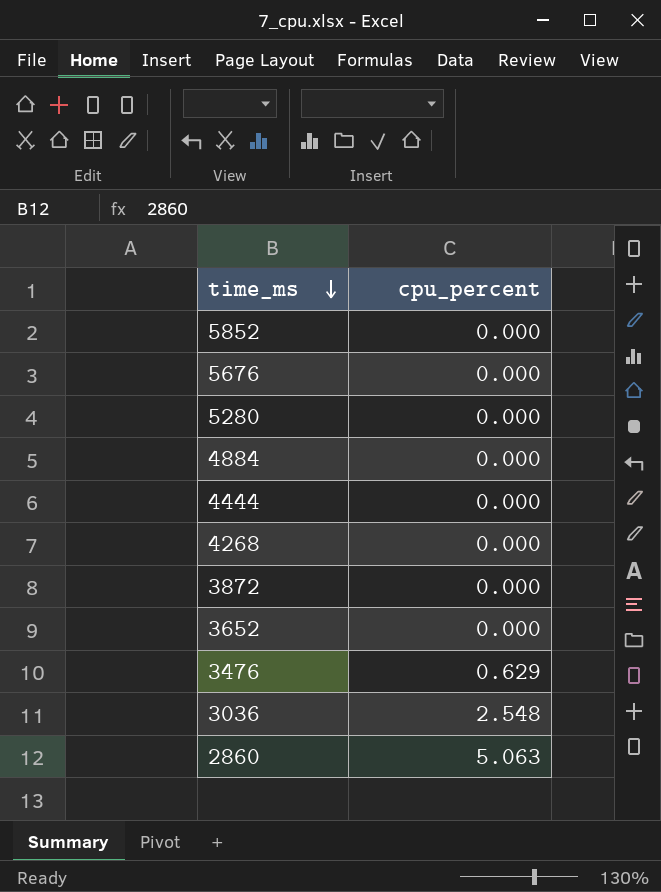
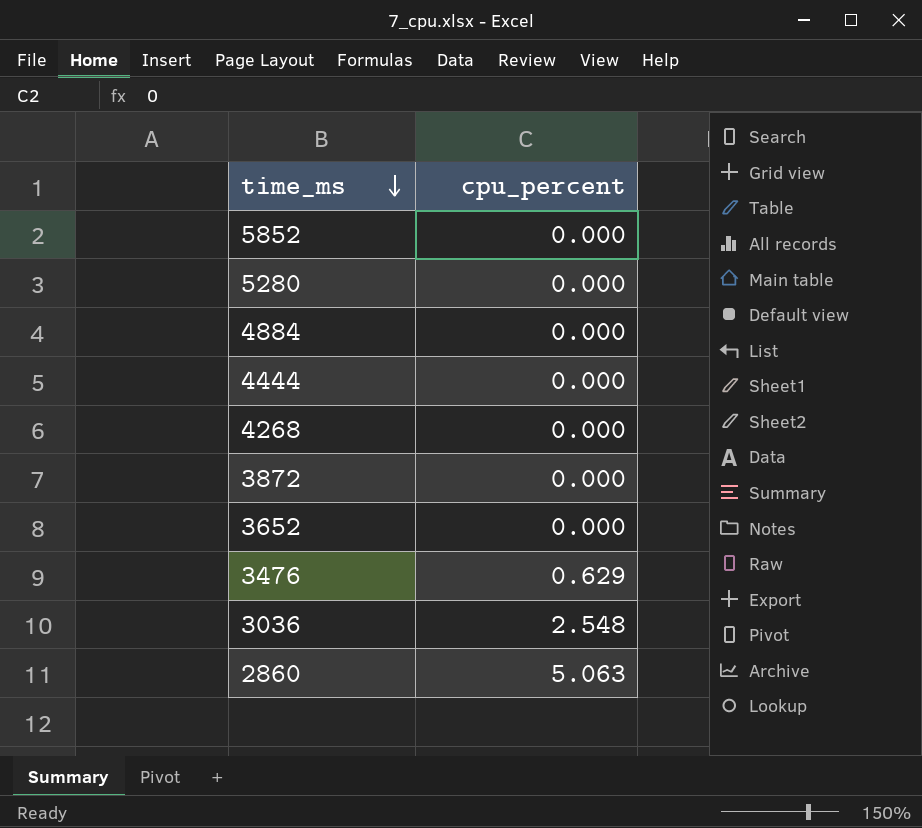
row 5676: 0.000 -> none

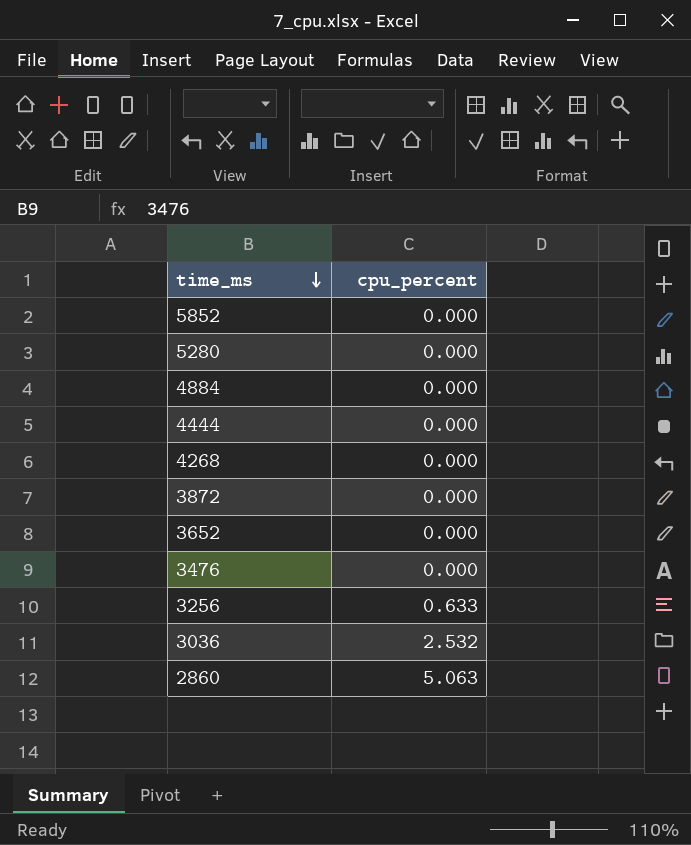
3476 | cpu_percent: 0.629 -> 0.000
row 3256: none -> 0.633
3036 | cpu_percent: 2.548 -> 2.532

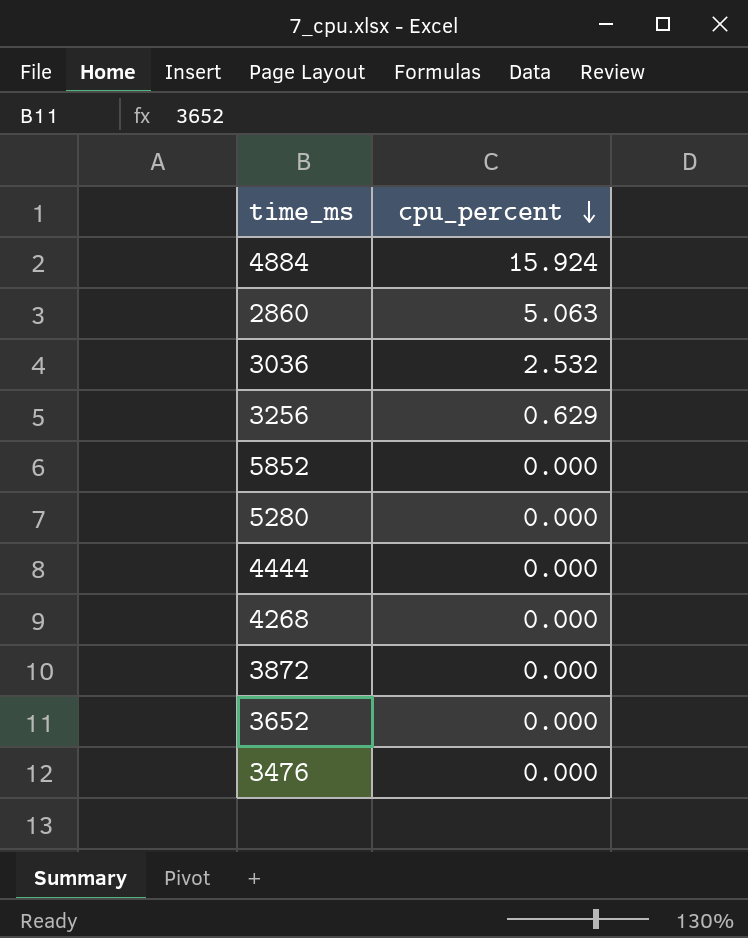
row order: time_ms descending -> cpu_percent descending
4884 | cpu_percent: 0.000 -> 15.924
3256 | cpu_percent: 0.633 -> 0.629

